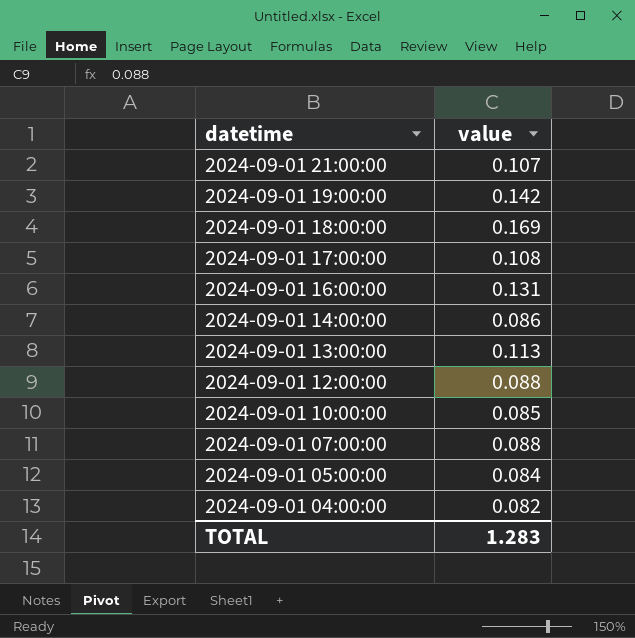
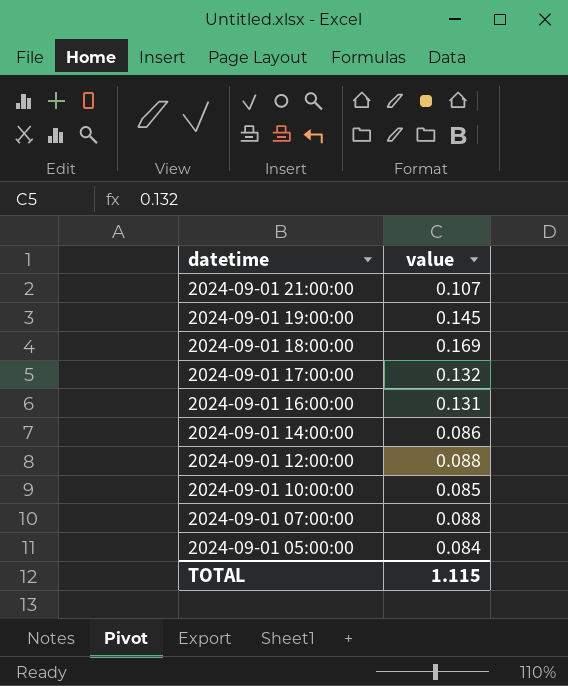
row 2024-09-01 13:00:00: 0.113 -> none
row 2024-09-01 04:00:00: 0.082 -> none
2024-09-01 19:00:00 | value: 0.142 -> 0.145
2024-09-01 17:00:00 | value: 0.108 -> 0.132
TOTAL | value: 1.283 -> 1.115

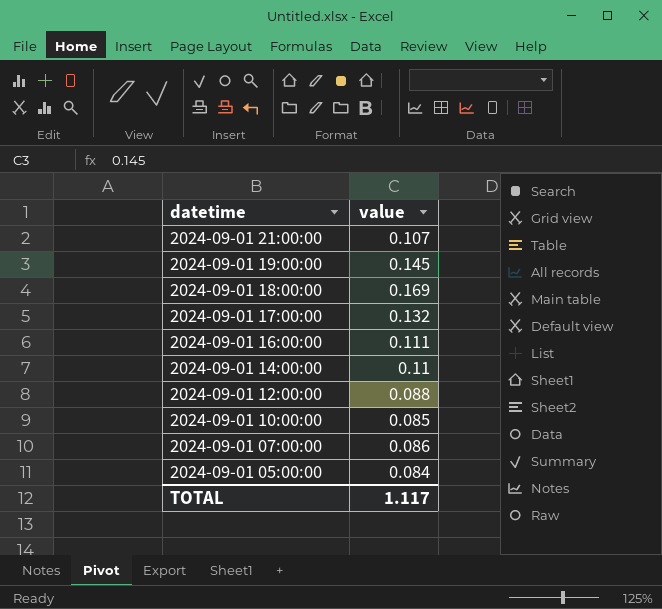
2024-09-01 16:00:00 | value: 0.131 -> 0.111
2024-09-01 14:00:00 | value: 0.086 -> 0.11
2024-09-01 07:00:00 | value: 0.088 -> 0.086
TOTAL | value: 1.115 -> 1.117

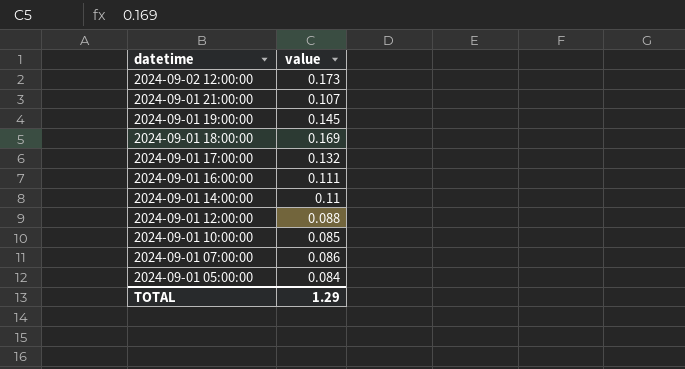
row 2024-09-02 12:00:00: none -> 0.173
TOTAL | value: 1.117 -> 1.29

